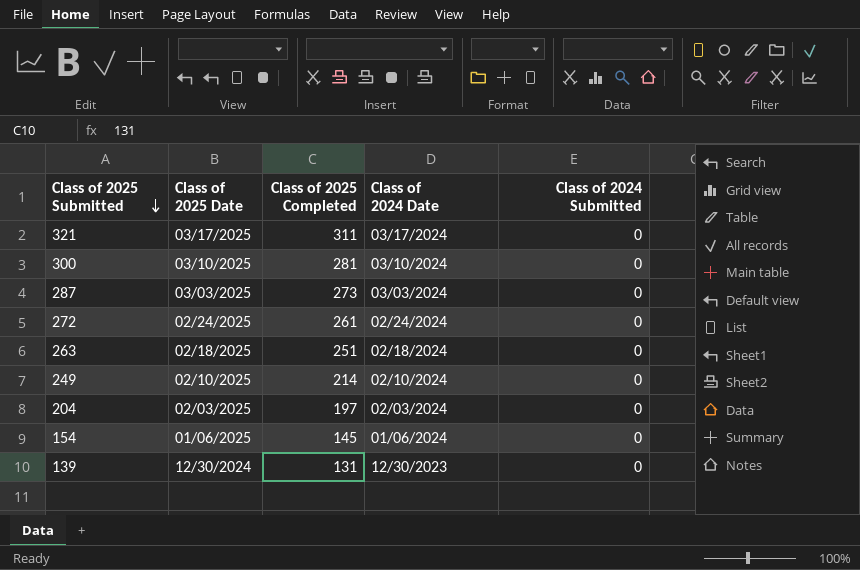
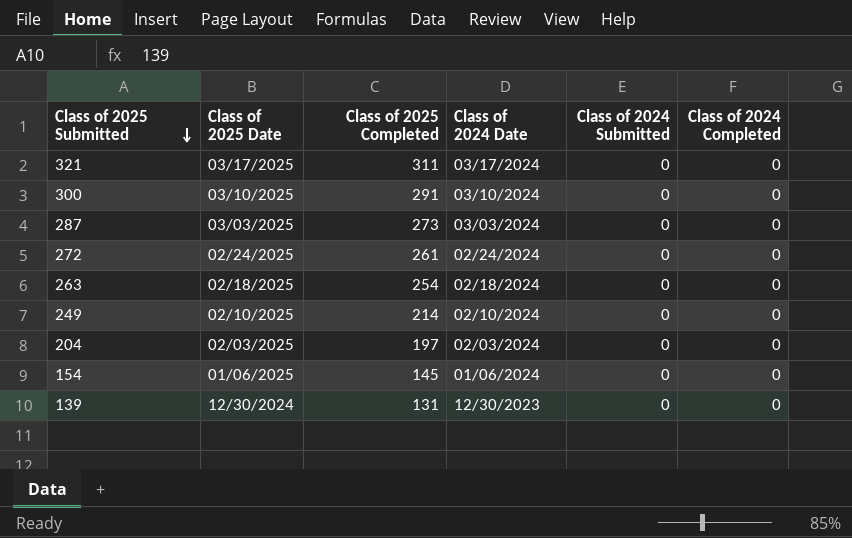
column Class of 2024 Completed | position: none -> 6
300 | Class of 2025 Completed: 281 -> 291
263 | Class of 2025 Completed: 251 -> 254

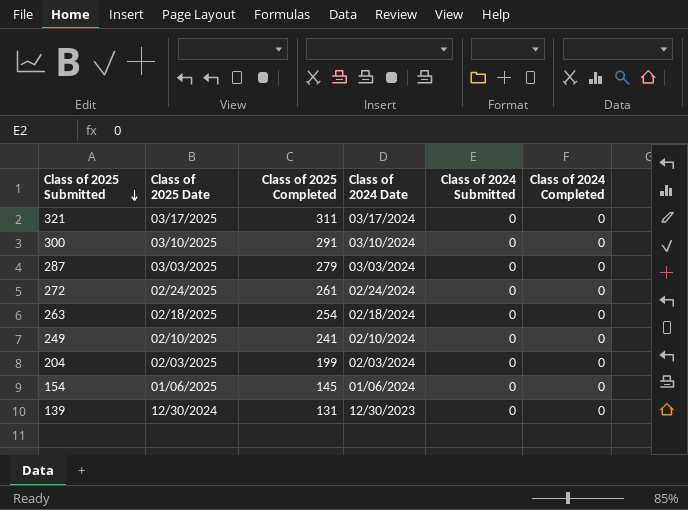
287 | Class of 2025 Completed: 273 -> 279
249 | Class of 2025 Completed: 214 -> 241
204 | Class of 2025 Completed: 197 -> 199

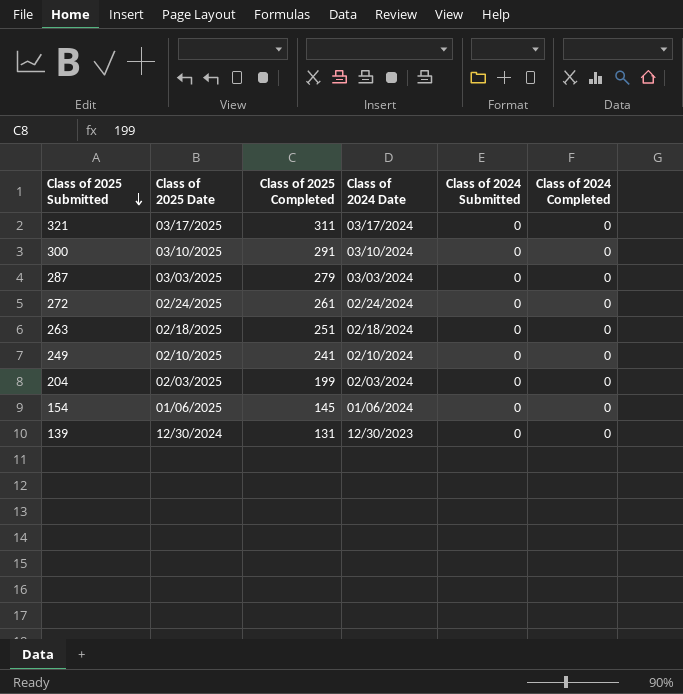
263 | Class of 2025 Completed: 254 -> 251

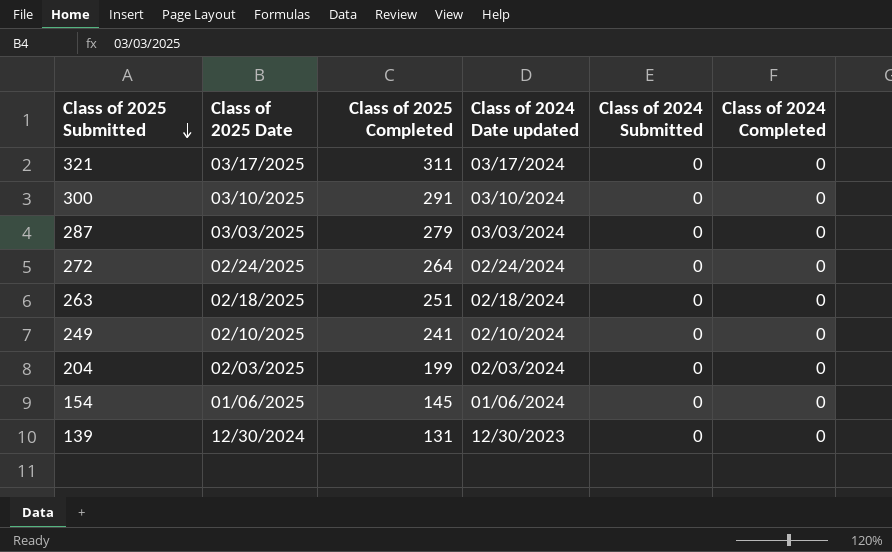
column name: Class of 2024 Date -> Class of 2024 Date updated
272 | Class of 2025 Completed: 261 -> 264

